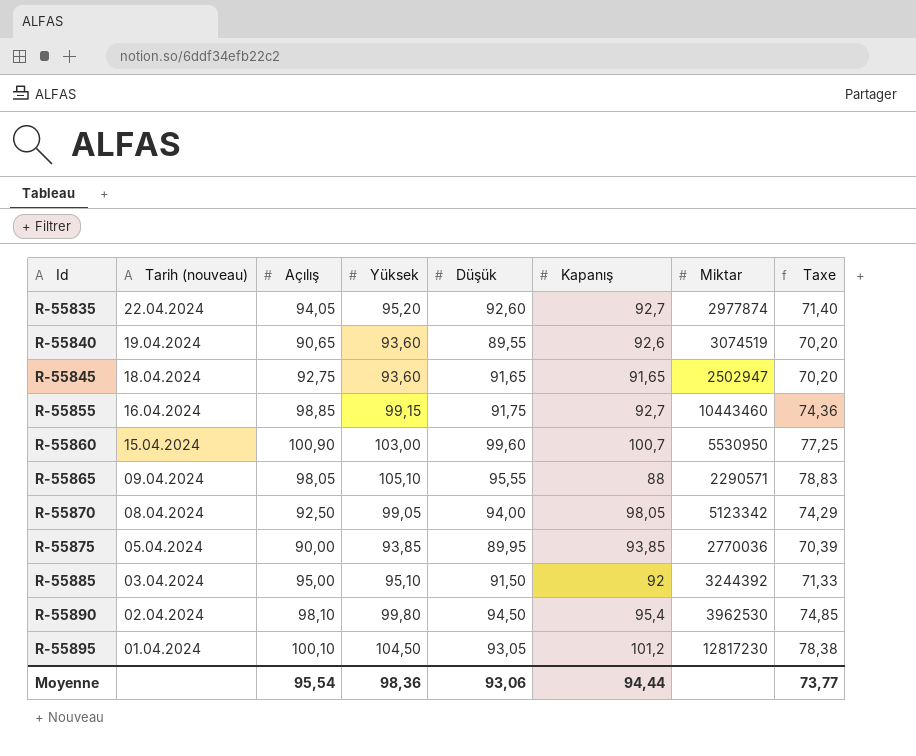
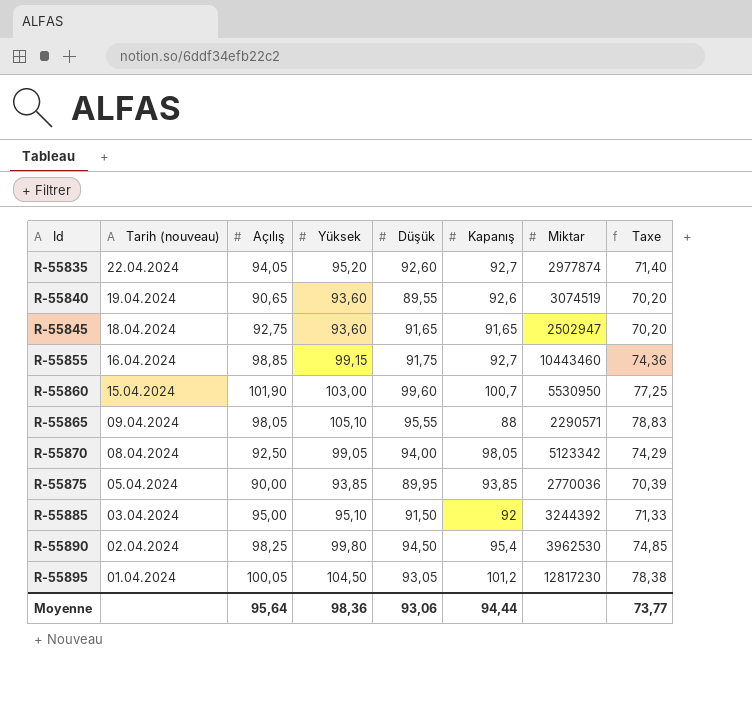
R-55860 | Açılış: 100,90 -> 101,90
R-55890 | Açılış: 98,10 -> 98,25
R-55895 | Açılış: 100,10 -> 100,05
Moyenne | Açılış: 95,54 -> 95,64

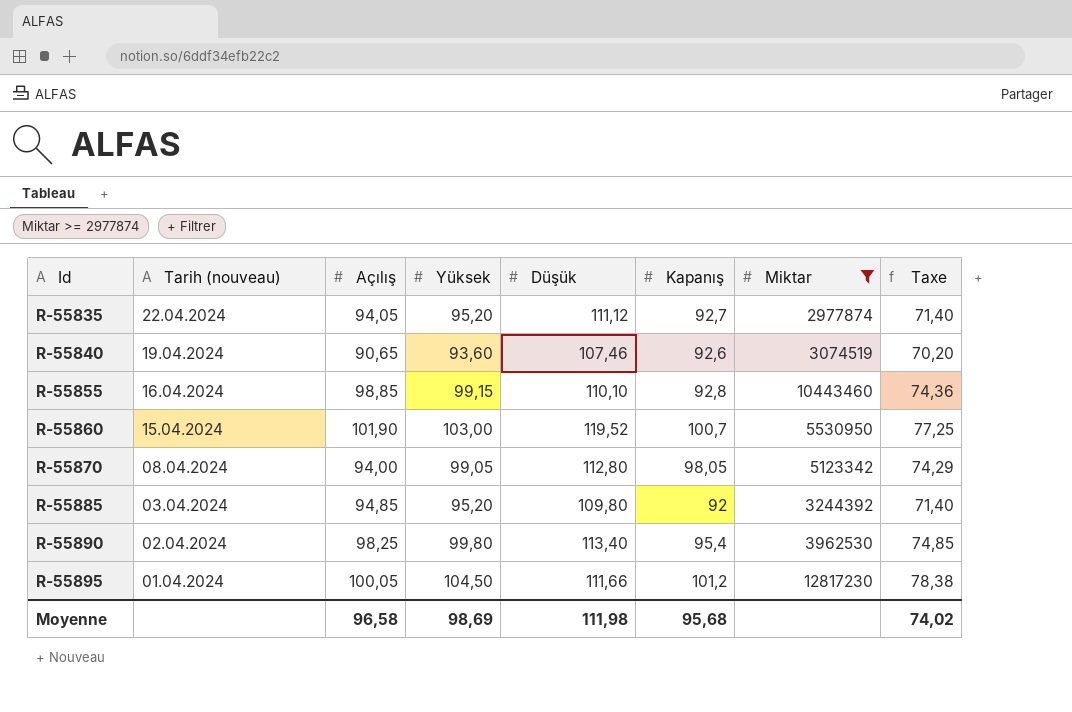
filter: none -> Miktar >= 2977874
R-55835 | Düşük: 92,60 -> 111,12
R-55840 | Düşük: 89,55 -> 107,46
R-55855 | Düşük: 91,75 -> 110,10
R-55855 | Kapanış: 92,7 -> 92,8
R-55860 | Düşük: 99,60 -> 119,52
R-55870 | Açılış: 92,50 -> 94,00
R-55870 | Düşük: 94,00 -> 112,80
R-55885 | Açılış: 95,00 -> 94,85
R-55885 | Yüksek: 95,10 -> 95,20
R-55885 | Düşük: 91,50 -> 109,80
R-55885 | Taxe: 71,33 -> 71,40
R-55890 | Düşük: 94,50 -> 113,40
R-55895 | Düşük: 93,05 -> 111,66
Moyenne | Açılış: 95,64 -> 96,58
Moyenne | Yüksek: 98,36 -> 98,69
Moyenne | Düşük: 93,06 -> 111,98
Moyenne | Kapanış: 94,44 -> 95,68
Moyenne | Taxe: 73,77 -> 74,02

